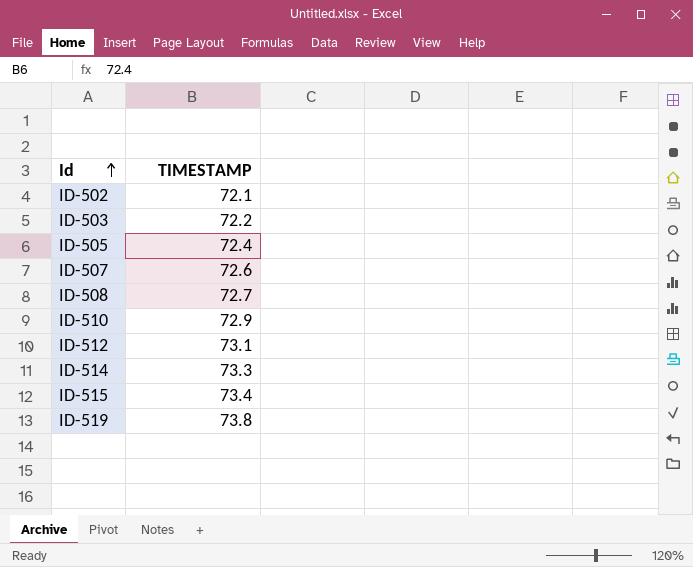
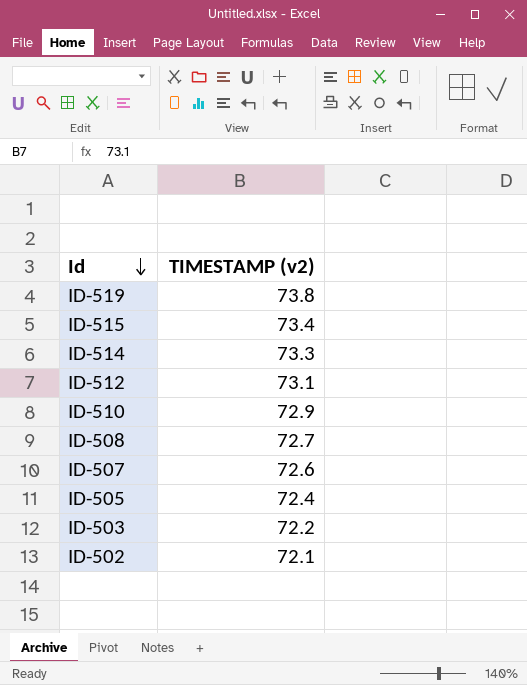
row order: Id ascending -> Id descending
column name: TIMESTAMP -> TIMESTAMP (v2)

